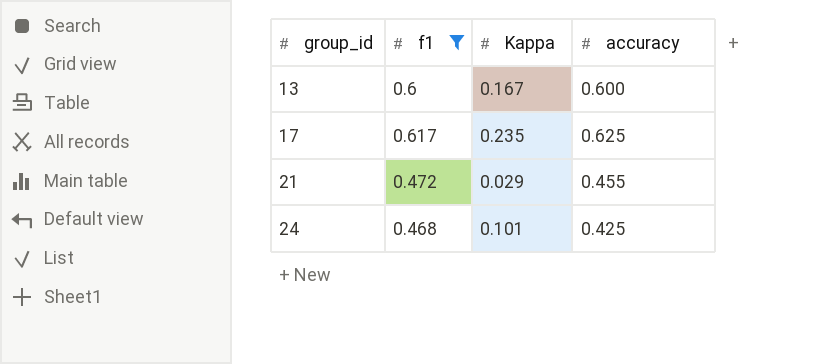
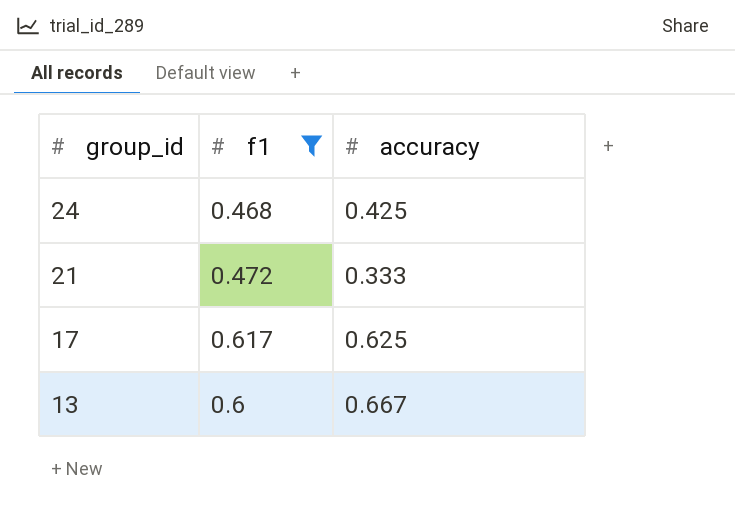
row order: group_id ascending -> group_id descending
column Kappa | position: 3 -> none
21 | accuracy: 0.455 -> 0.333
13 | accuracy: 0.600 -> 0.667

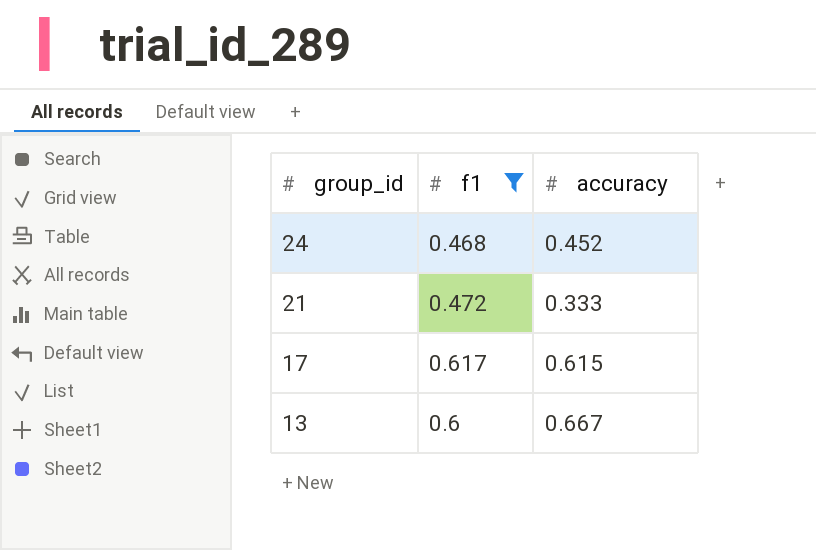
24 | accuracy: 0.425 -> 0.452
17 | accuracy: 0.625 -> 0.615

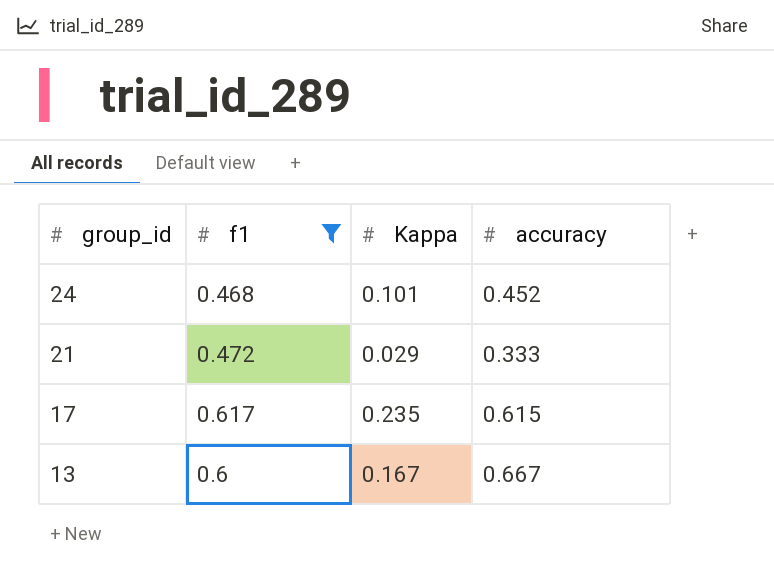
column Kappa | position: none -> 3

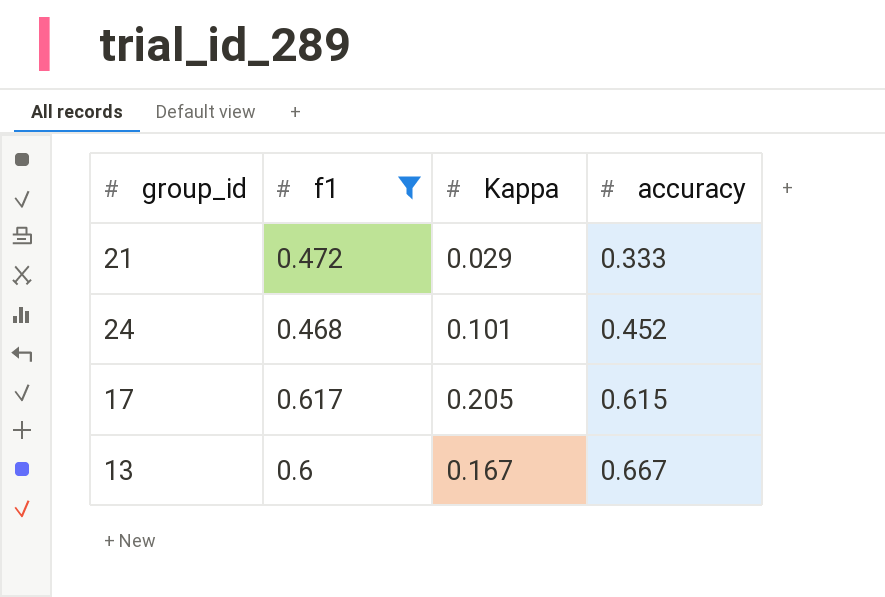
row order: group_id descending -> accuracy ascending
17 | Kappa: 0.235 -> 0.205

